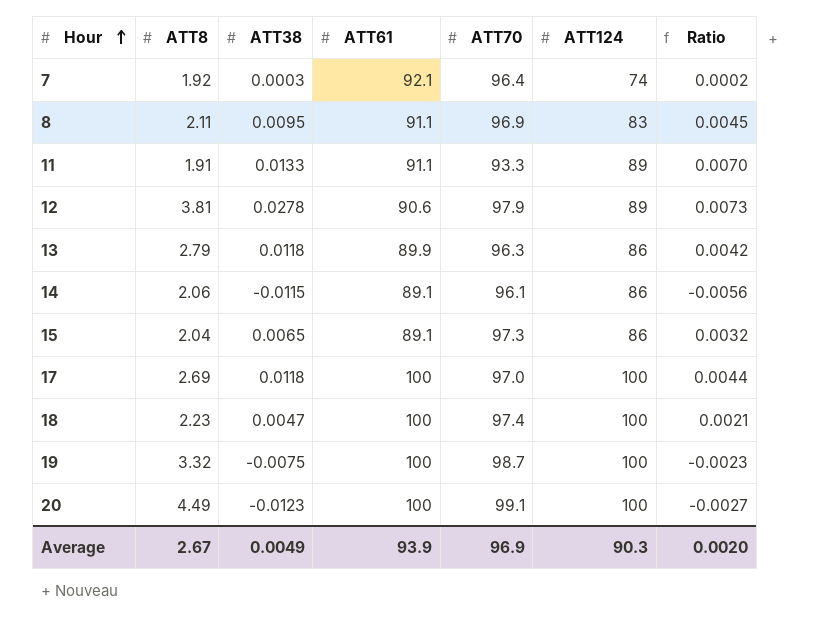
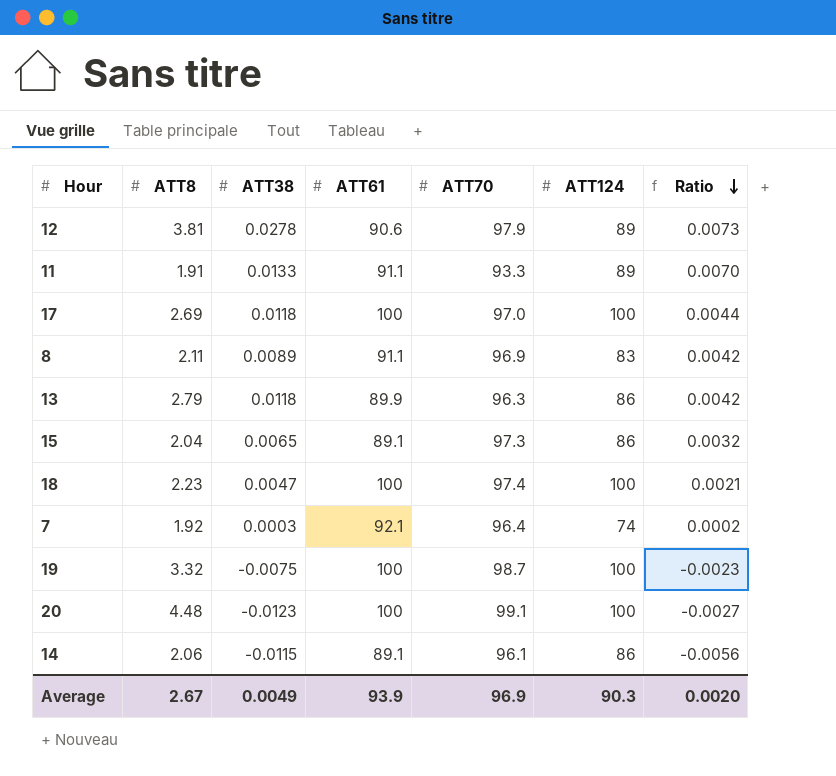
row order: Hour ascending -> Ratio descending
8 | ATT38: 0.0095 -> 0.0089
8 | Ratio: 0.0045 -> 0.0042
20 | ATT8: 4.49 -> 4.48

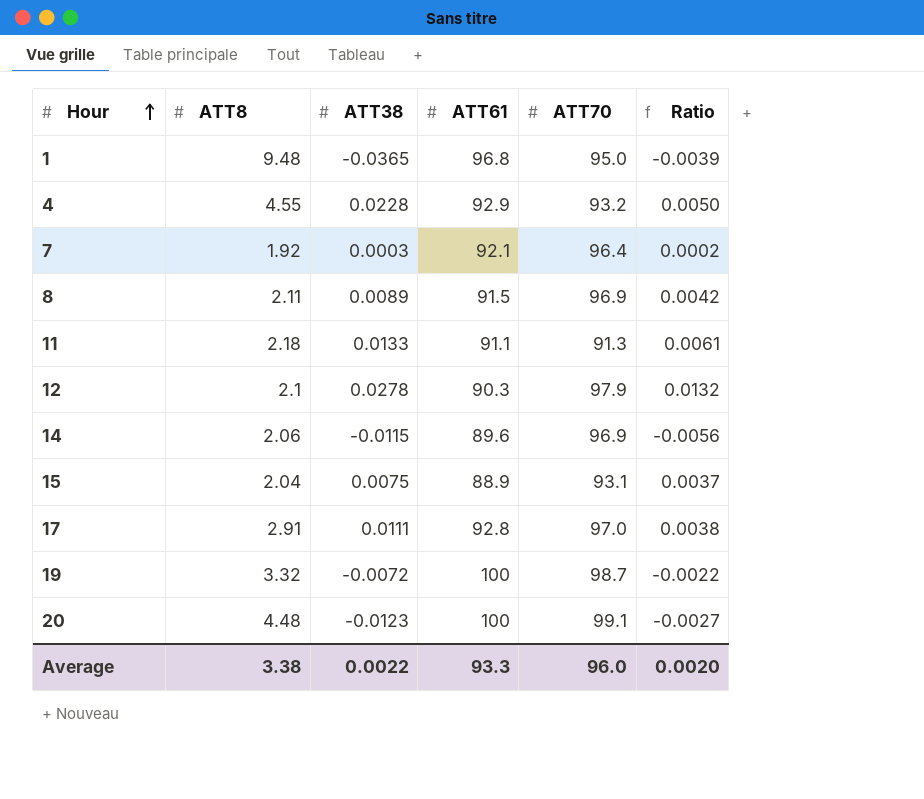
row order: Ratio descending -> Hour ascending
column ATT124 | position: 6 -> none
row 13: 2.79 | 0.0118 | 89.9 | 96.3 | 86 | 0.0042 -> none
row 18: 2.23 | 0.0047 | 100 | 97.4 | 100 | 0.0021 -> none
row 1: none -> 9.48 | -0.0365 | 96.8 | 95.0 | -0.0039
row 4: none -> 4.55 | 0.0228 | 92.9 | 93.2 | 0.0050
8 | ATT61: 91.1 -> 91.5
11 | ATT8: 1.91 -> 2.18
11 | ATT70: 93.3 -> 91.3
11 | Ratio: 0.0070 -> 0.0061
12 | ATT8: 3.81 -> 2.1
12 | ATT61: 90.6 -> 90.3
12 | Ratio: 0.0073 -> 0.0132
14 | ATT61: 89.1 -> 89.6
14 | ATT70: 96.1 -> 96.9
15 | ATT38: 0.0065 -> 0.0075
15 | ATT61: 89.1 -> 88.9
15 | ATT70: 97.3 -> 93.1
15 | Ratio: 0.0032 -> 0.0037
17 | ATT8: 2.69 -> 2.91
17 | ATT38: 0.0118 -> 0.0111
17 | ATT61: 100 -> 92.8
17 | Ratio: 0.0044 -> 0.0038
19 | ATT38: -0.0075 -> -0.0072
19 | Ratio: -0.0023 -> -0.0022
Average | ATT8: 2.67 -> 3.38
Average | ATT38: 0.0049 -> 0.0022
Average | ATT61: 93.9 -> 93.3
Average | ATT70: 96.9 -> 96.0

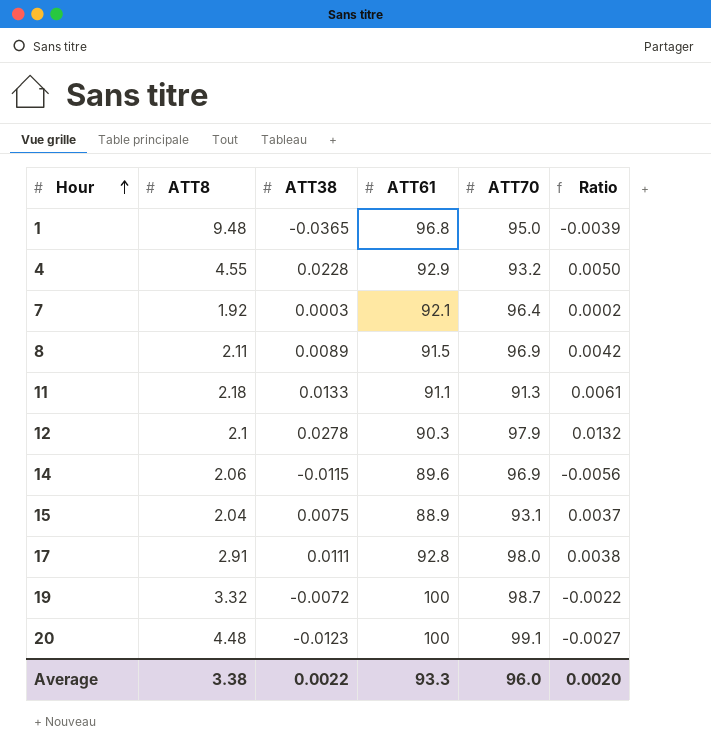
17 | ATT70: 97.0 -> 98.0

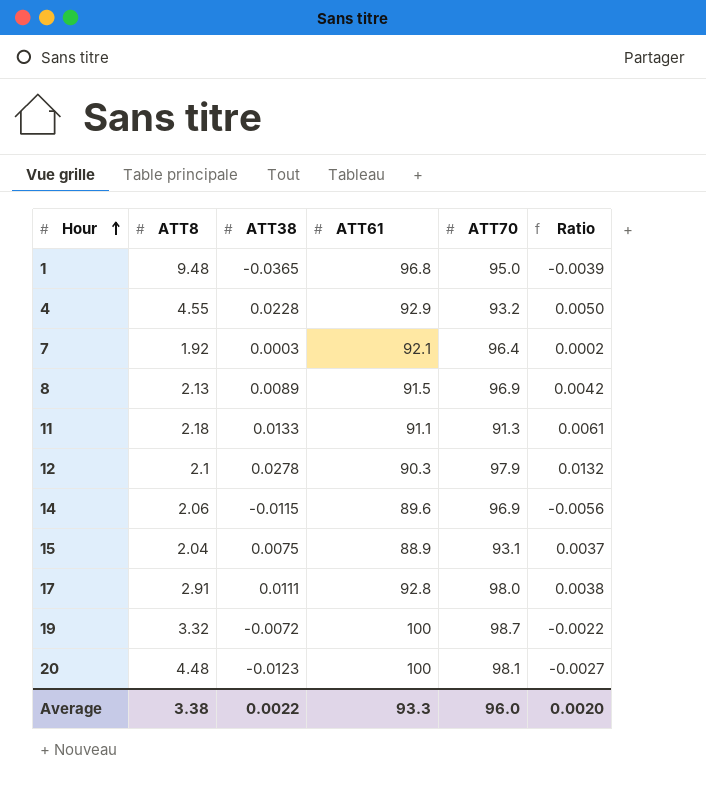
8 | ATT8: 2.11 -> 2.13
20 | ATT70: 99.1 -> 98.1

